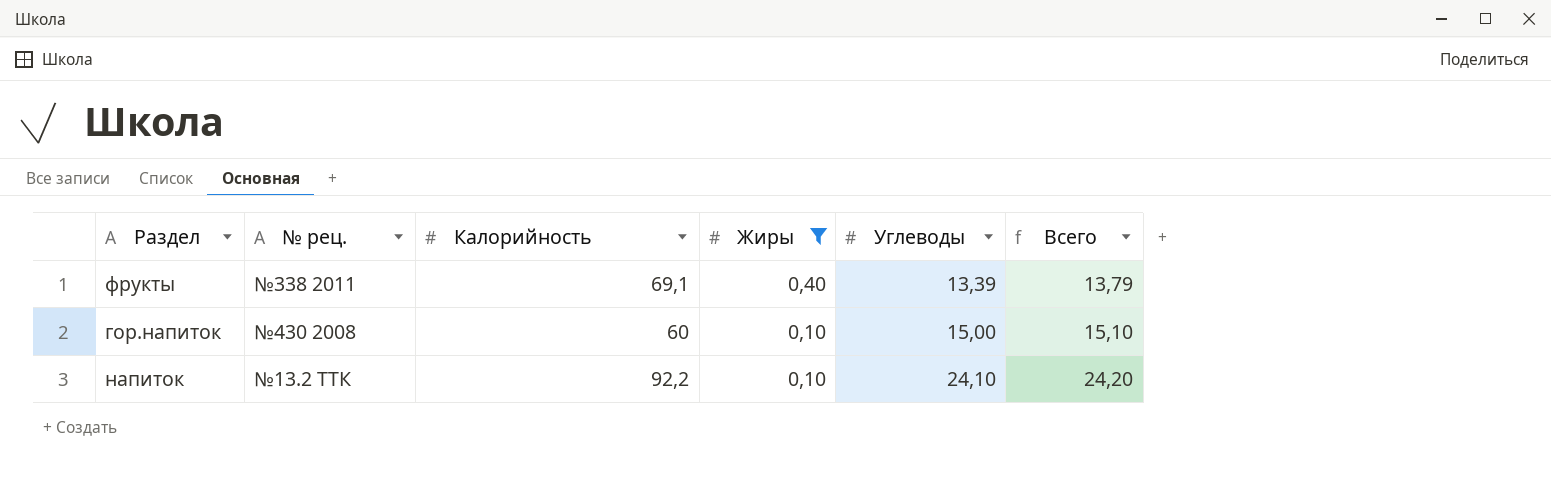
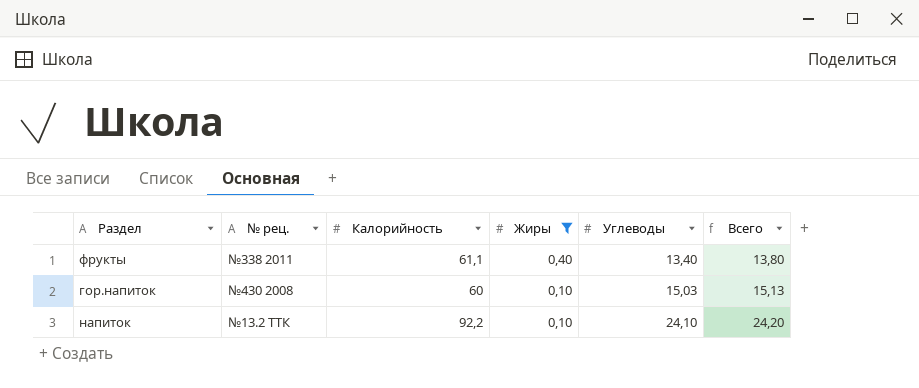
фрукты | Калорийность: 69,1 -> 61,1
фрукты | Углеводы: 13,39 -> 13,40
фрукты | Всего: 13,79 -> 13,80
гор.напиток | Углеводы: 15,00 -> 15,03
гор.напиток | Всего: 15,10 -> 15,13

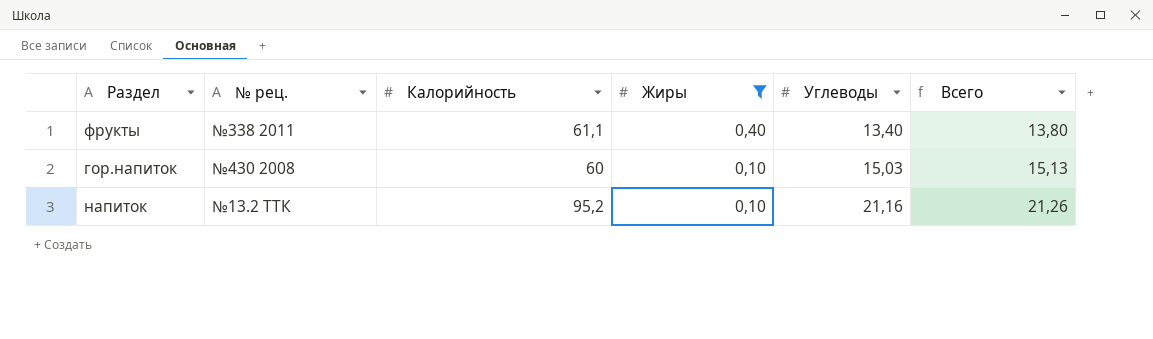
напиток | Калорийность: 92,2 -> 95,2
напиток | Углеводы: 24,10 -> 21,16
напиток | Всего: 24,20 -> 21,26

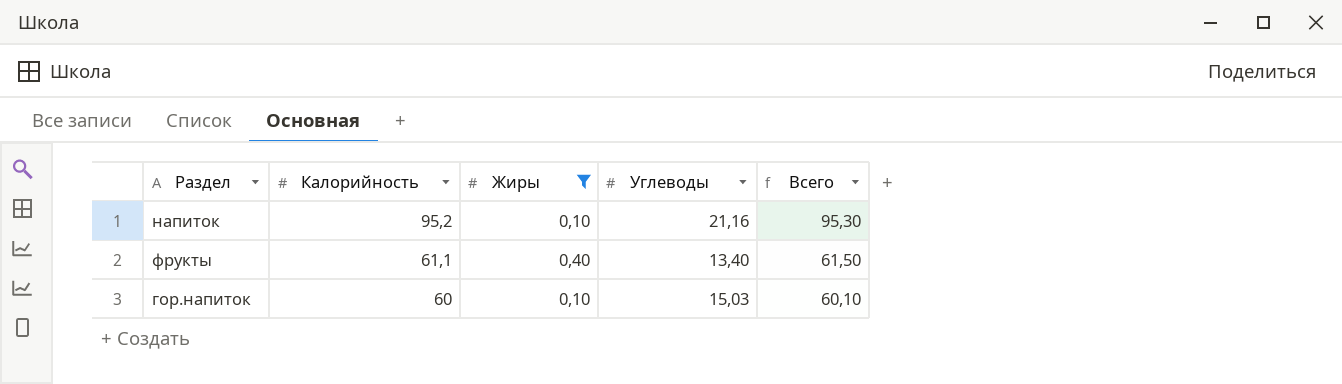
row order: Жиры descending -> Калорийность descending
column № рец. | position: 2 -> none
column Всего | formula: [Жиры] + [Углеводы] -> [Калорийность] + [Жиры]

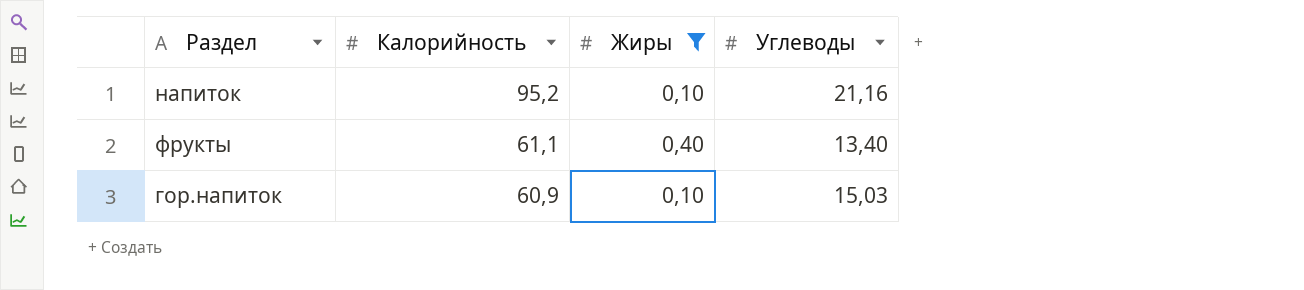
column Всего | formula: [Калорийность] + [Жиры] -> none
гор.напиток | Калорийность: 60 -> 60,9

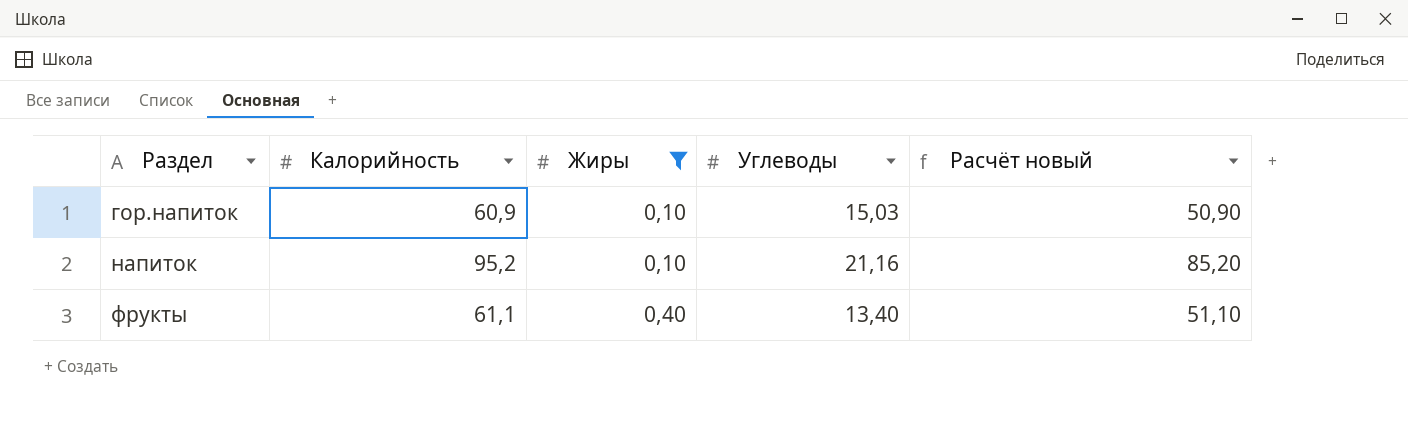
row order: Калорийность descending -> Раздел ascending
column Расчёт новый | formula: none -> [Калорийность] - 10

